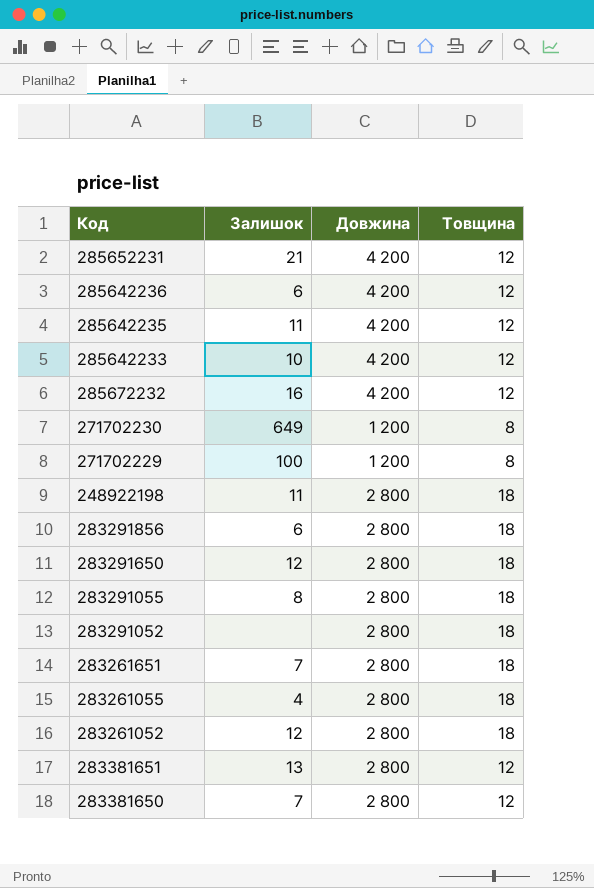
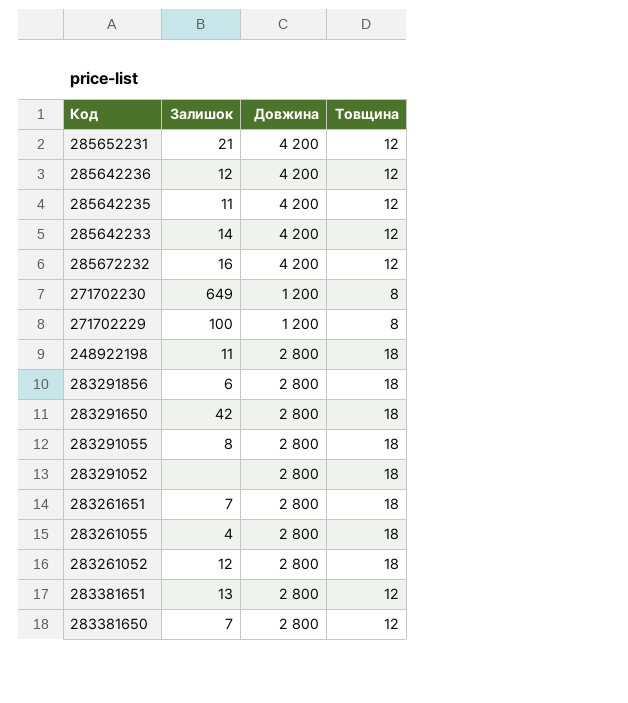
285642236 | Залишок: 6 -> 12
285642233 | Залишок: 10 -> 14
283291650 | Залишок: 12 -> 42

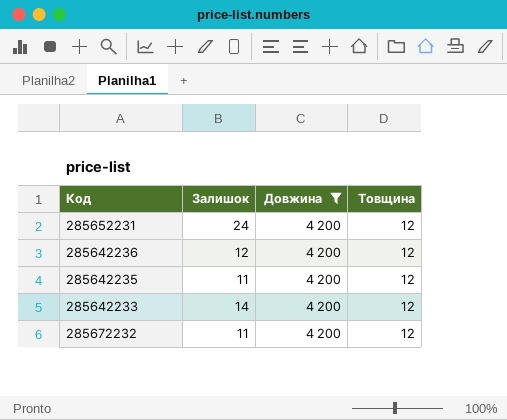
filter: none -> Довжина = 4 200
285652231 | Залишок: 21 -> 24
285672232 | Залишок: 16 -> 11

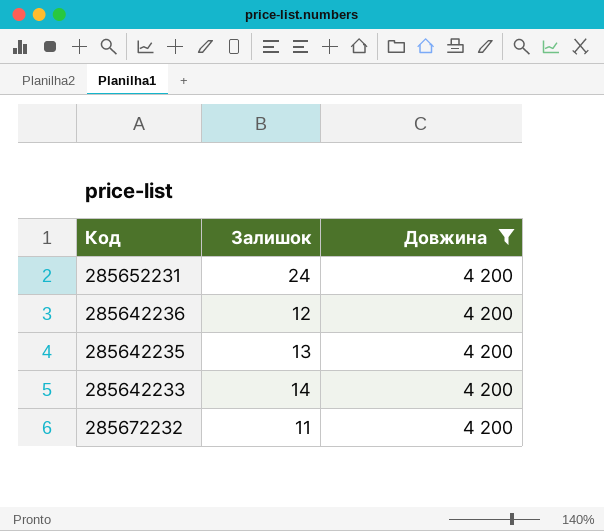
column Товщина | position: 4 -> none
285642235 | Залишок: 11 -> 13

